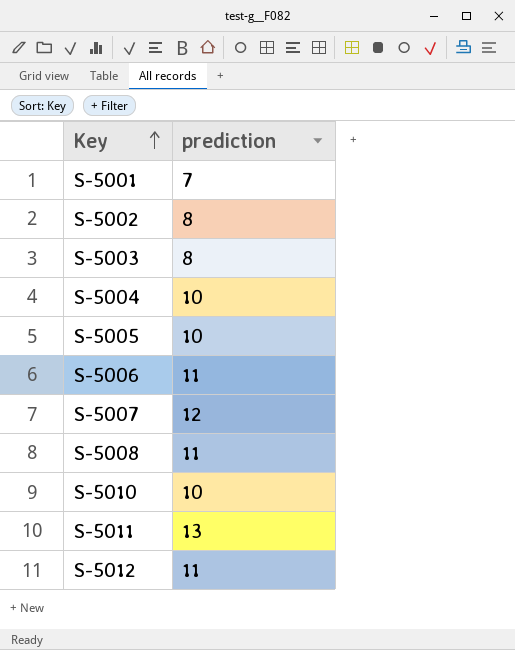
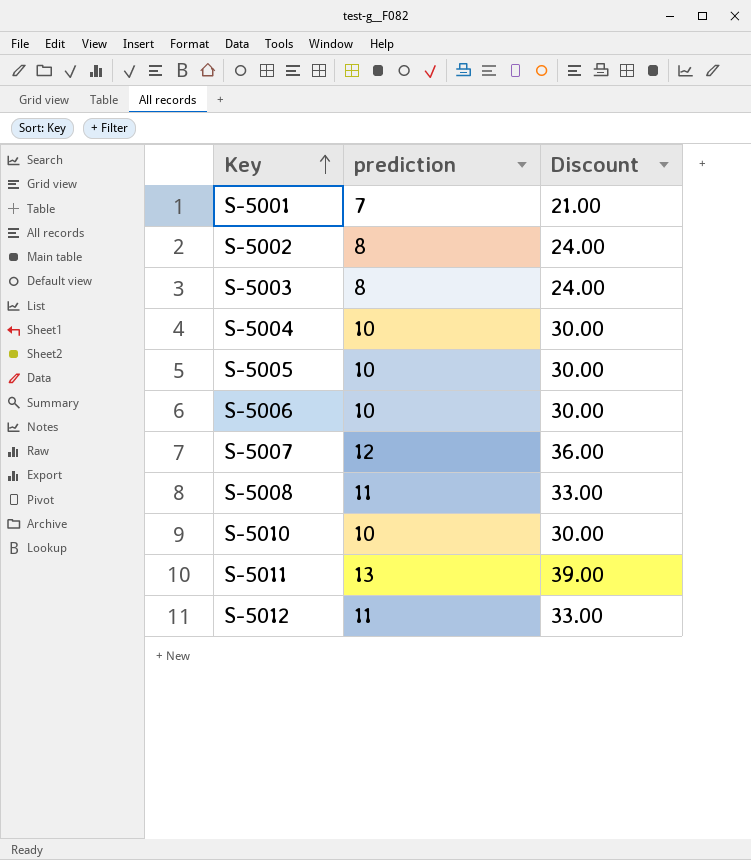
column Discount | formula: none -> [prediction] * 3
S-5006 | prediction: 11 -> 10

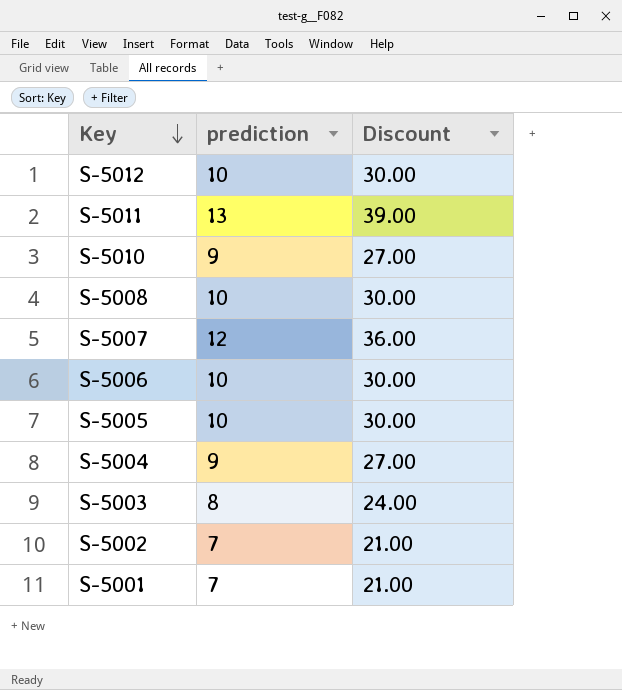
row order: Key ascending -> Key descending
S-5012 | prediction: 11 -> 10
S-5012 | Discount: 33.00 -> 30.00
S-5010 | prediction: 10 -> 9
S-5010 | Discount: 30.00 -> 27.00
S-5008 | prediction: 11 -> 10
S-5008 | Discount: 33.00 -> 30.00
S-5004 | prediction: 10 -> 9
S-5004 | Discount: 30.00 -> 27.00
S-5002 | prediction: 8 -> 7
S-5002 | Discount: 24.00 -> 21.00

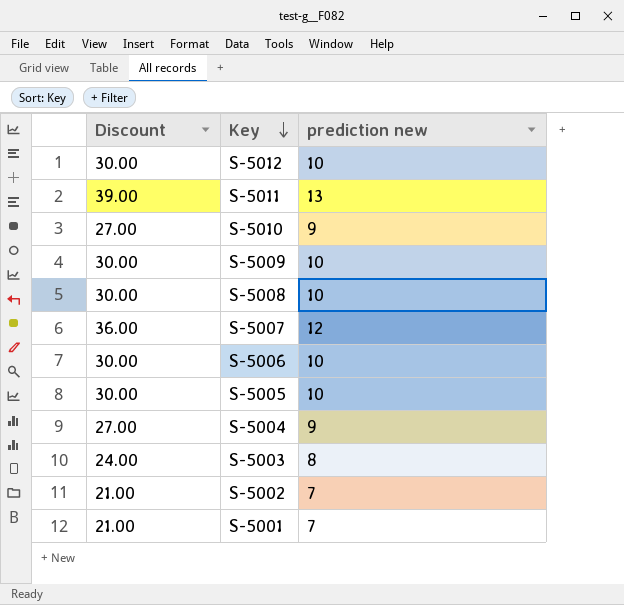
column Discount | position: 3 -> 1
column name: prediction -> prediction new
row S-5009: none -> 30.00 | 10

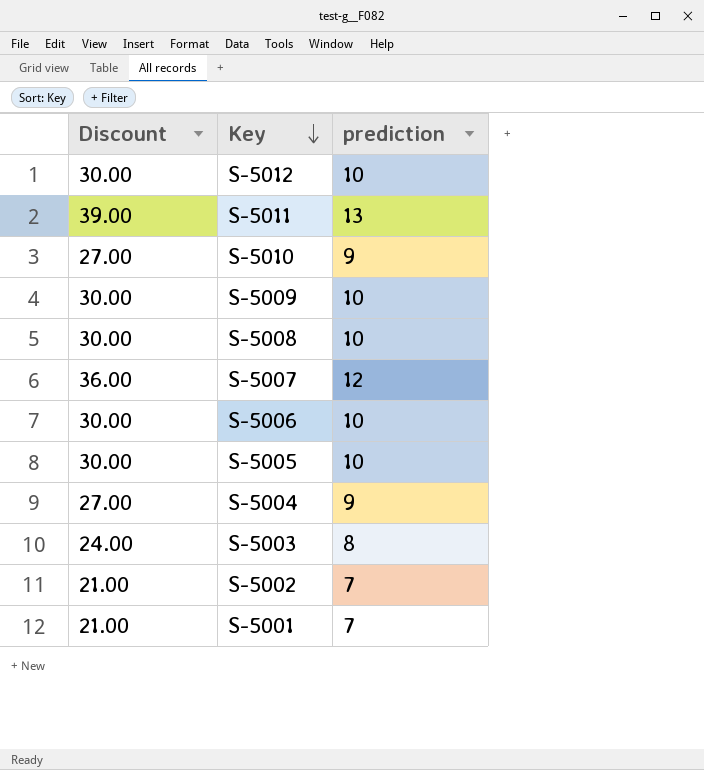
column name: prediction new -> prediction

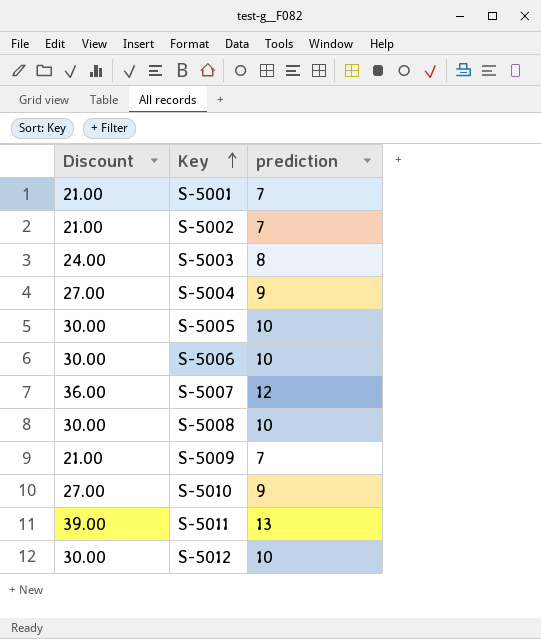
row order: Key descending -> Key ascending
S-5009 | Discount: 30.00 -> 21.00
S-5009 | prediction: 10 -> 7

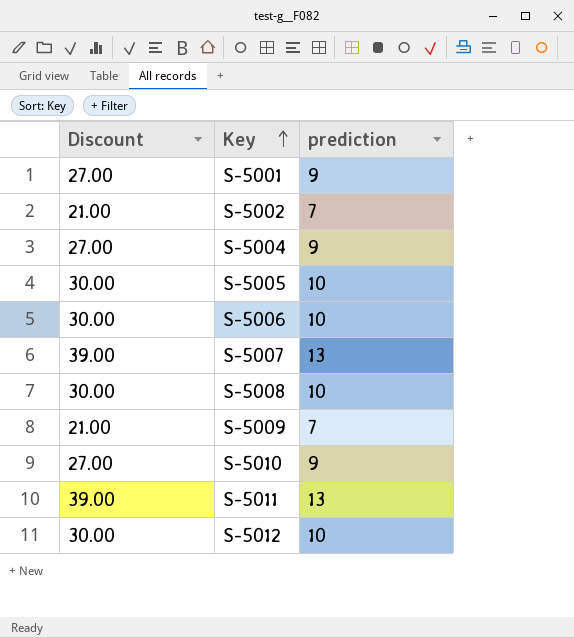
row S-5003: 24.00 | 8 -> none
S-5001 | Discount: 21.00 -> 27.00
S-5001 | prediction: 7 -> 9
S-5007 | Discount: 36.00 -> 39.00
S-5007 | prediction: 12 -> 13

